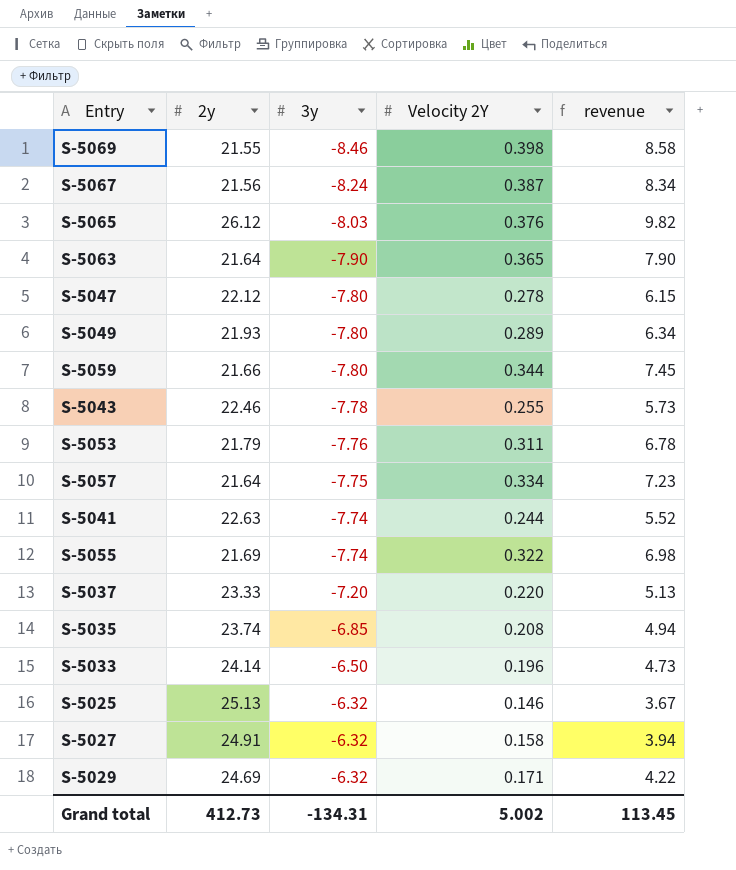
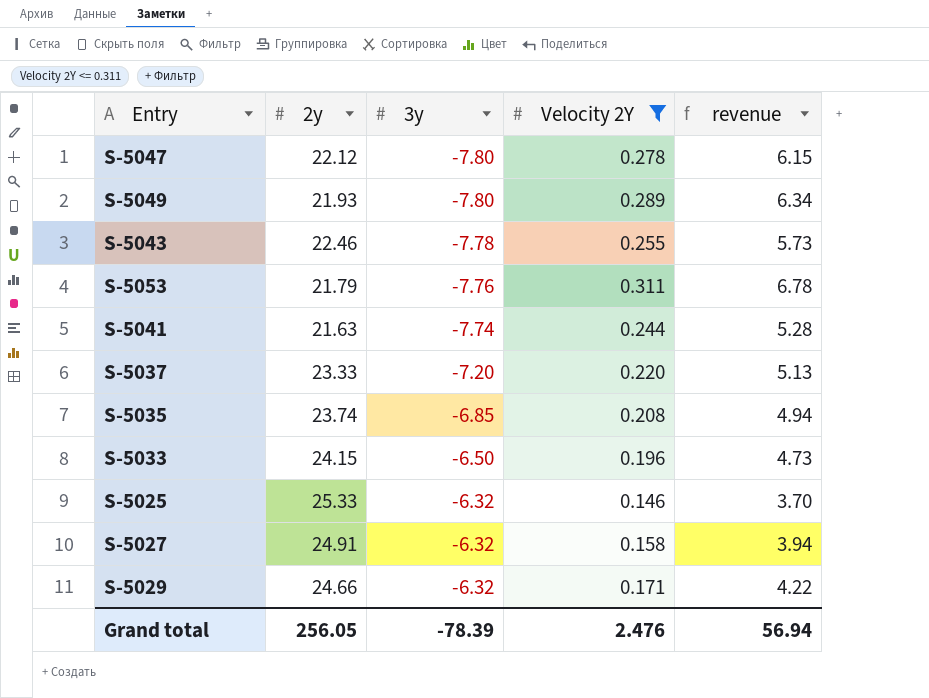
filter: none -> Velocity 2Y <= 0.311
S-5041 | 2y: 22.63 -> 21.63
S-5041 | revenue: 5.52 -> 5.28
S-5033 | 2y: 24.14 -> 24.15
S-5025 | 2y: 25.13 -> 25.33
S-5025 | revenue: 3.67 -> 3.70
S-5029 | 2y: 24.69 -> 24.66
Grand total | 2y: 412.73 -> 256.05
Grand total | 3y: -134.31 -> -78.39
Grand total | Velocity 2Y: 5.002 -> 2.476
Grand total | revenue: 113.45 -> 56.94

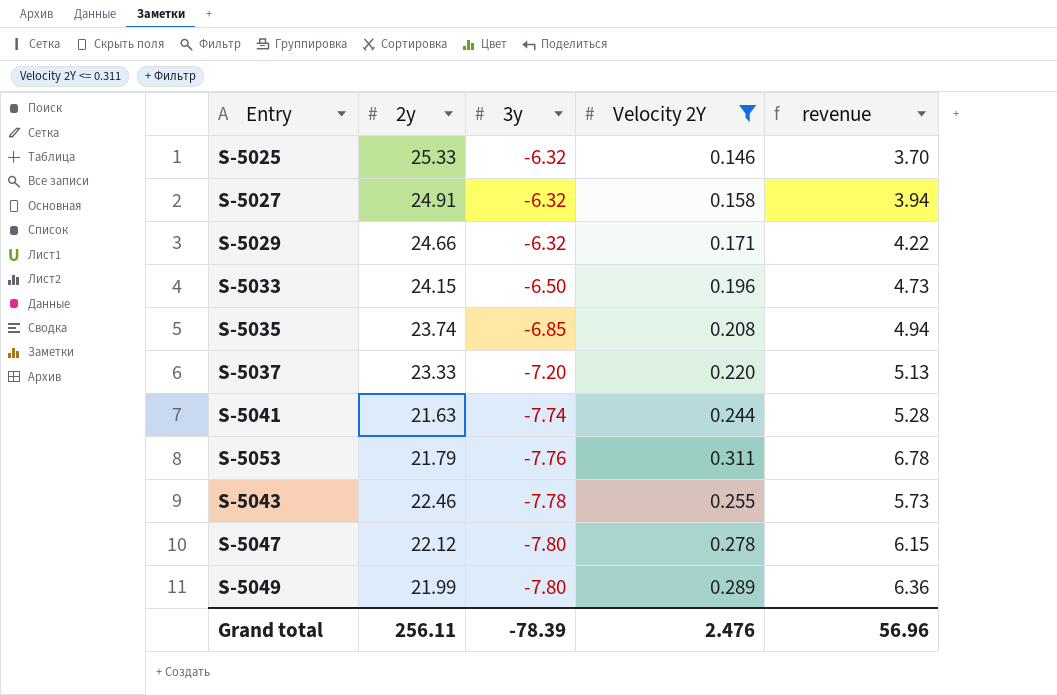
row order: 3y ascending -> 3y descending
S-5049 | 2y: 21.93 -> 21.99
S-5049 | revenue: 6.34 -> 6.36
Grand total | 2y: 256.05 -> 256.11
Grand total | revenue: 56.94 -> 56.96

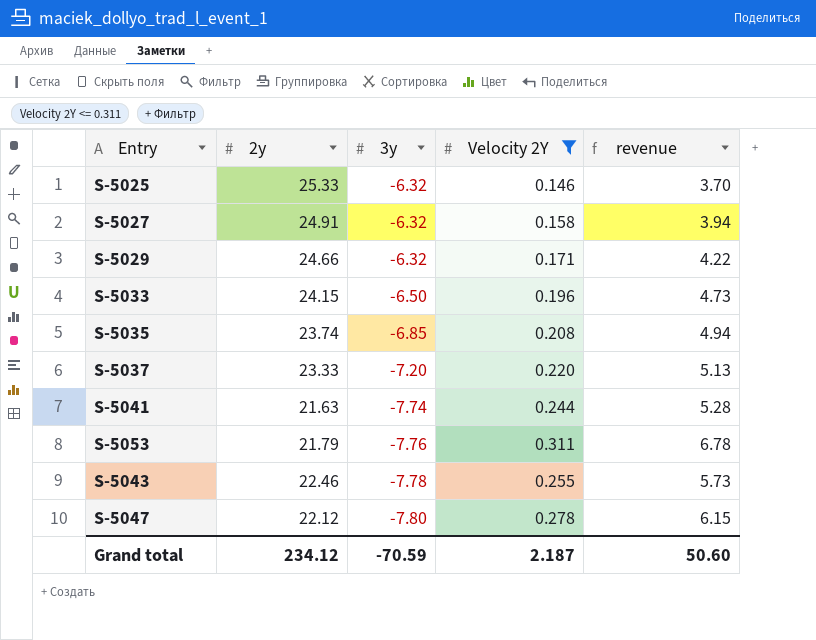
row S-5049: 21.99 | -7.80 | 0.289 | 6.36 -> none
Grand total | 2y: 256.11 -> 234.12
Grand total | 3y: -78.39 -> -70.59
Grand total | Velocity 2Y: 2.476 -> 2.187
Grand total | revenue: 56.96 -> 50.60

